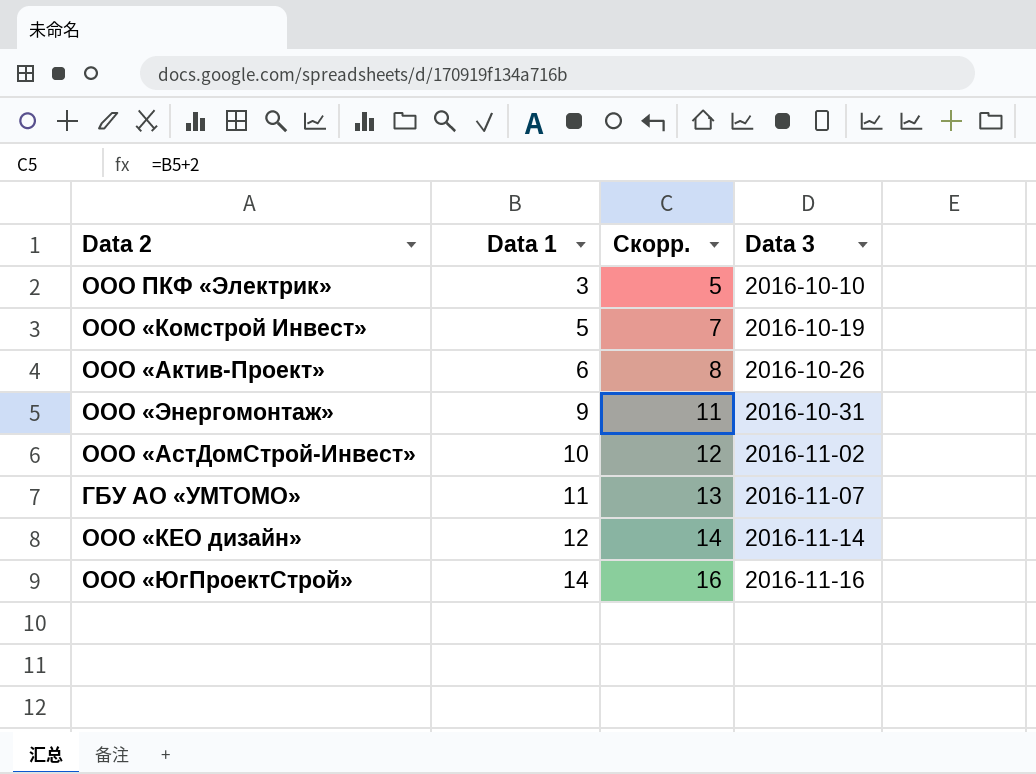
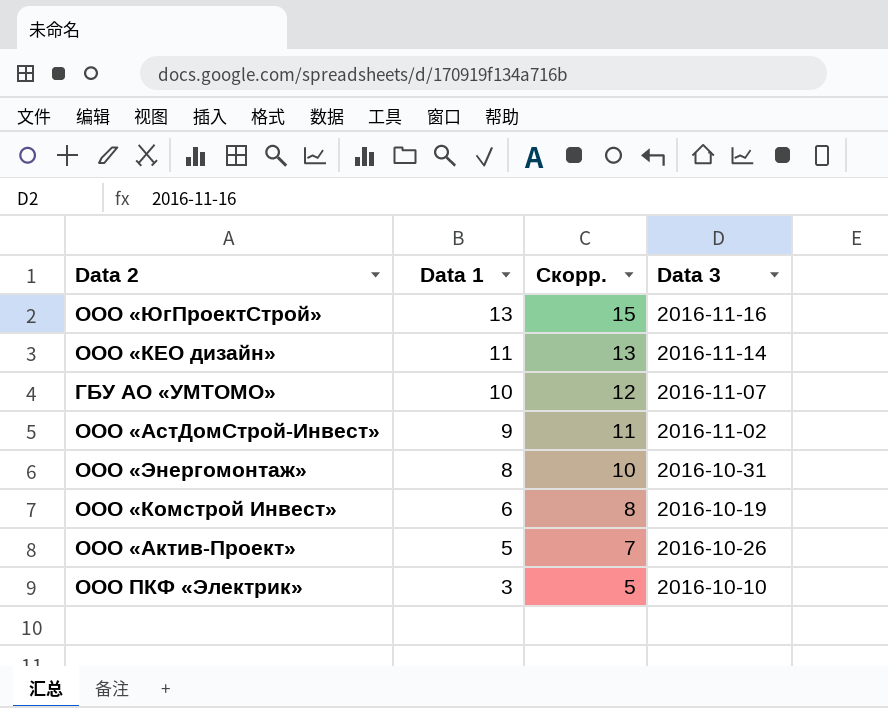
row order: Data 1 ascending -> Data 1 descending
ООО «ЮгПроектСтрой» | Data 1: 14 -> 13
ООО «ЮгПроектСтрой» | Скорр.: 16 -> 15
ООО «КЕО дизайн» | Data 1: 12 -> 11
ООО «КЕО дизайн» | Скорр.: 14 -> 13
ГБУ АО «УМТОМО» | Data 1: 11 -> 10
ГБУ АО «УМТОМО» | Скорр.: 13 -> 12
ООО «АстДомСтрой-Инвест» | Data 1: 10 -> 9
ООО «АстДомСтрой-Инвест» | Скорр.: 12 -> 11
ООО «Энергомонтаж» | Data 1: 9 -> 8
ООО «Энергомонтаж» | Скорр.: 11 -> 10
ООО «Комстрой Инвест» | Data 1: 5 -> 6
ООО «Комстрой Инвест» | Скорр.: 7 -> 8
ООО «Актив-Проект» | Data 1: 6 -> 5
ООО «Актив-Проект» | Скорр.: 8 -> 7

